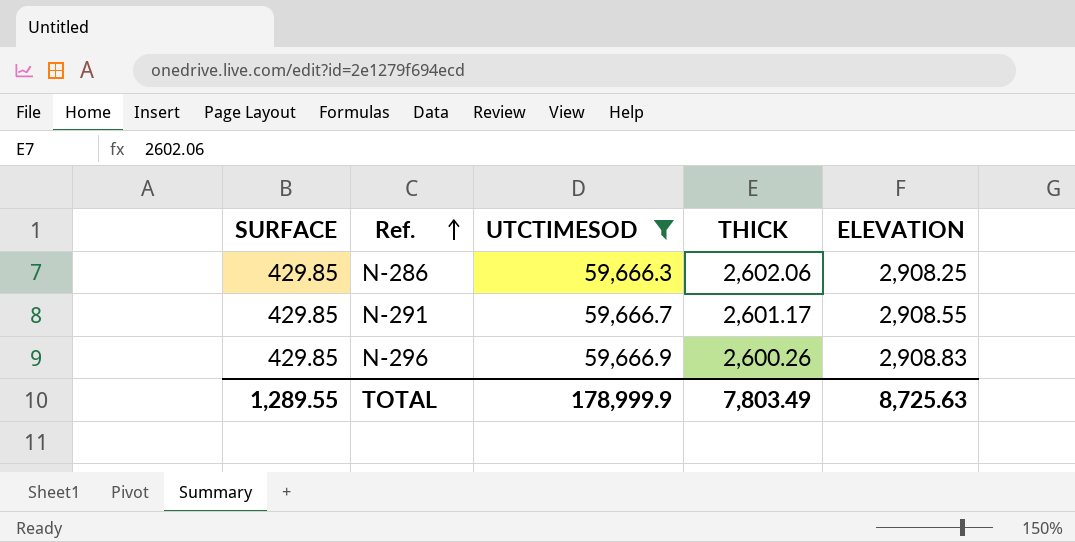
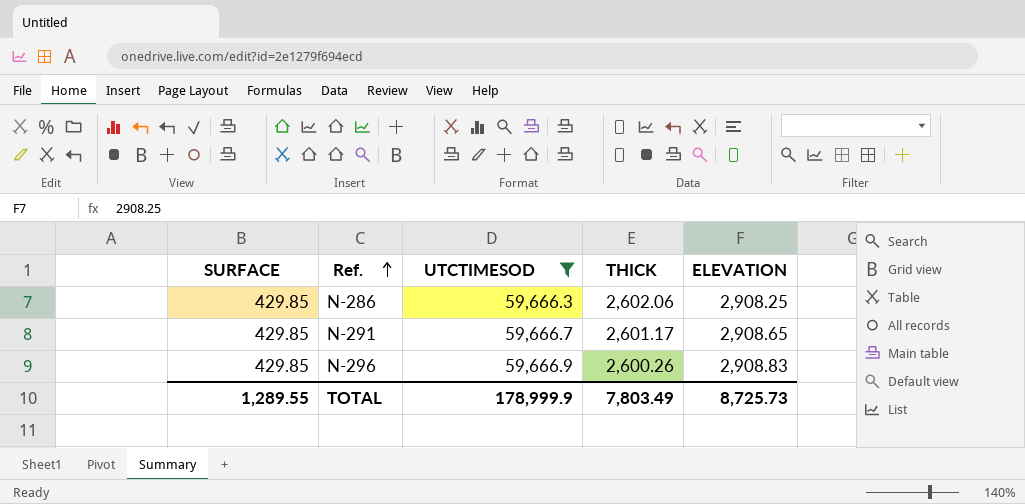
N-291 | ELEVATION: 2,908.55 -> 2,908.65
TOTAL | ELEVATION: 8,725.63 -> 8,725.73

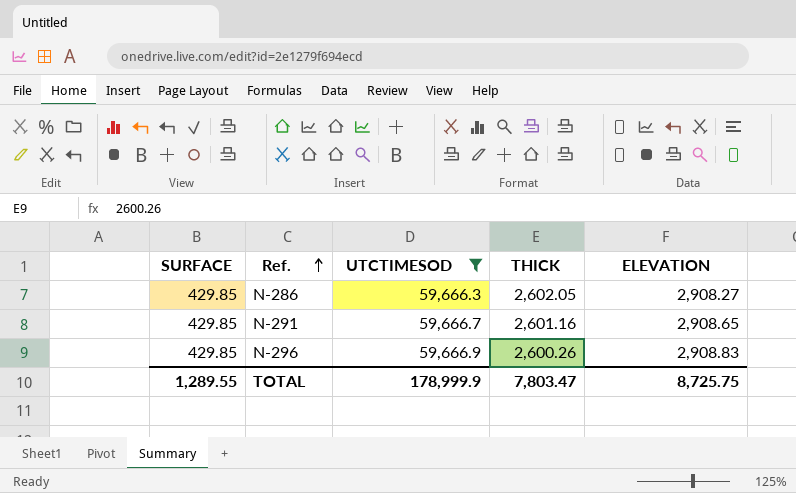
N-286 | THICK: 2,602.06 -> 2,602.05
N-286 | ELEVATION: 2,908.25 -> 2,908.27
N-291 | THICK: 2,601.17 -> 2,601.16
TOTAL | THICK: 7,803.49 -> 7,803.47
TOTAL | ELEVATION: 8,725.73 -> 8,725.75

